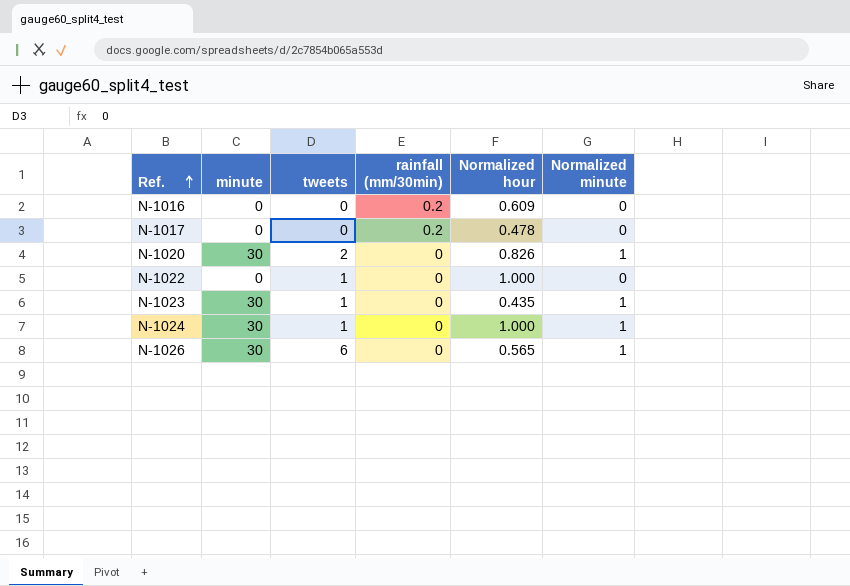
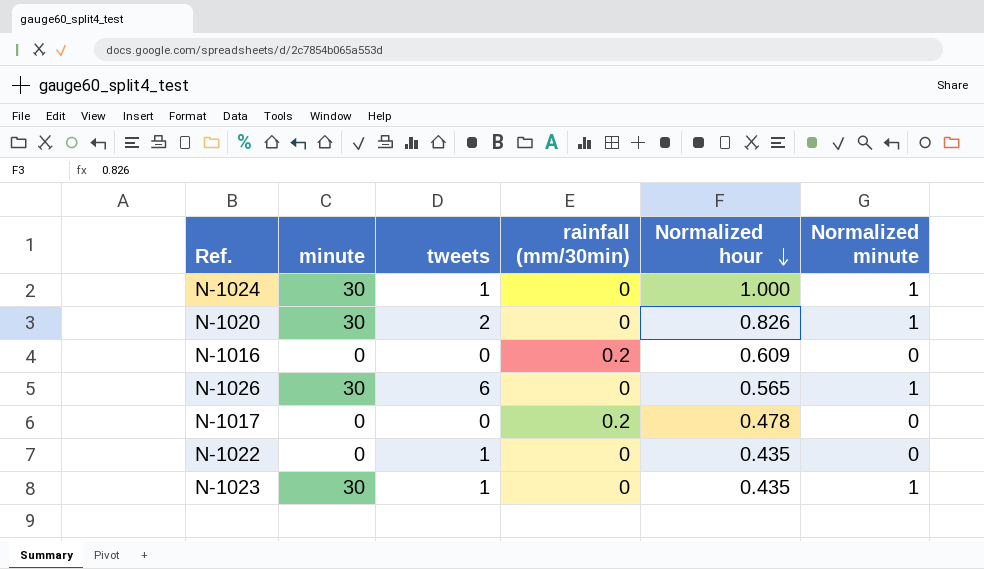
row order: Ref. ascending -> Normalized hour descending
N-1022 | Normalized hour: 1.000 -> 0.435

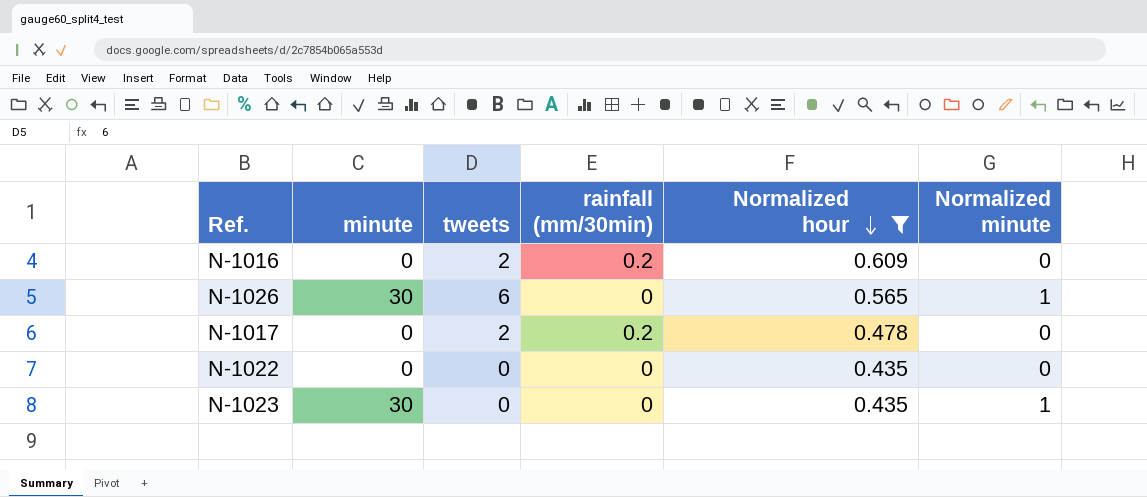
filter: none -> Normalized hour <= 0.609
N-1016 | tweets: 0 -> 2
N-1017 | tweets: 0 -> 2
N-1022 | tweets: 1 -> 0
N-1023 | tweets: 1 -> 0

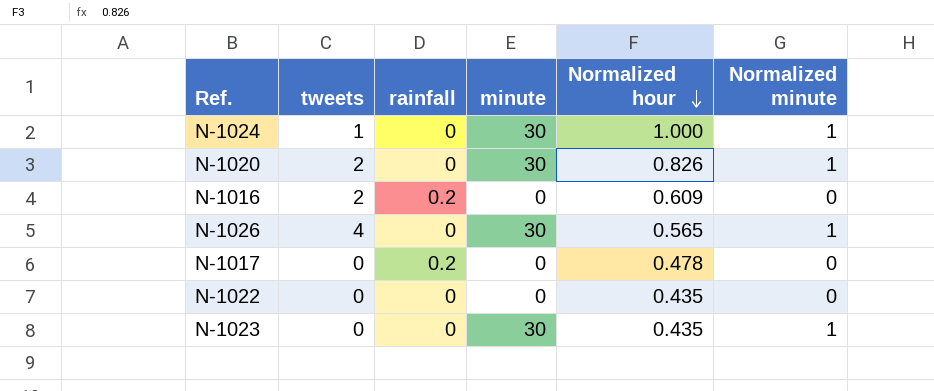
filter: Normalized hour <= 0.609 -> none
column name: rainfall (mm/30min) -> rainfall
column minute | position: 2 -> 4
N-1026 | tweets: 6 -> 4
N-1017 | tweets: 2 -> 0

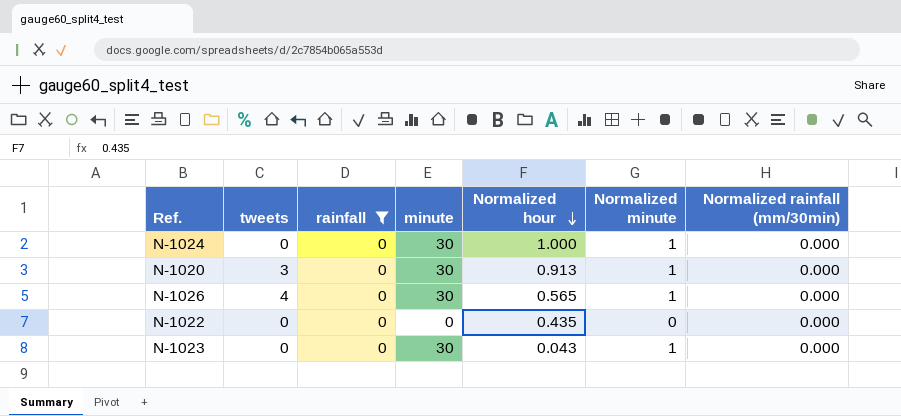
filter: none -> rainfall = 0
column Normalized rainfall (mm/30min) | position: none -> 7
N-1024 | tweets: 1 -> 0
N-1020 | tweets: 2 -> 3
N-1020 | Normalized hour: 0.826 -> 0.913
N-1023 | Normalized hour: 0.435 -> 0.043

